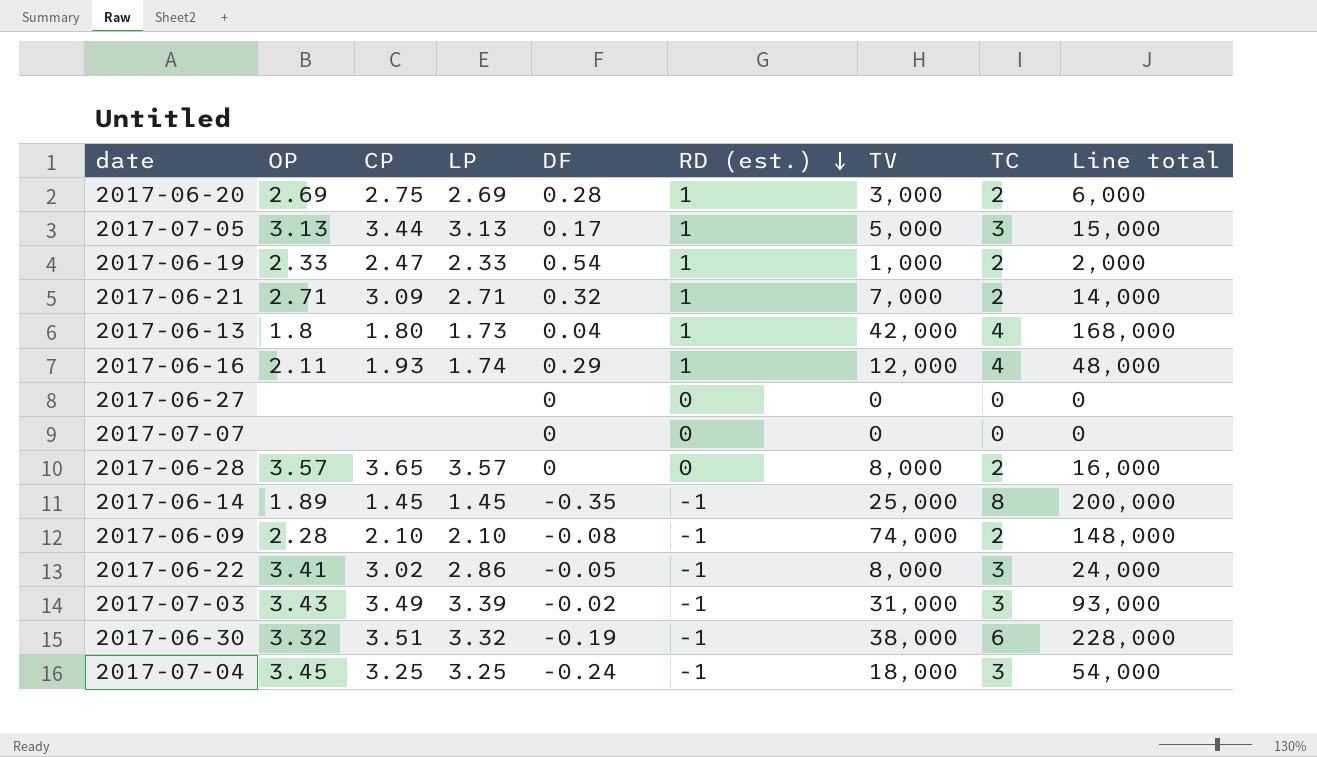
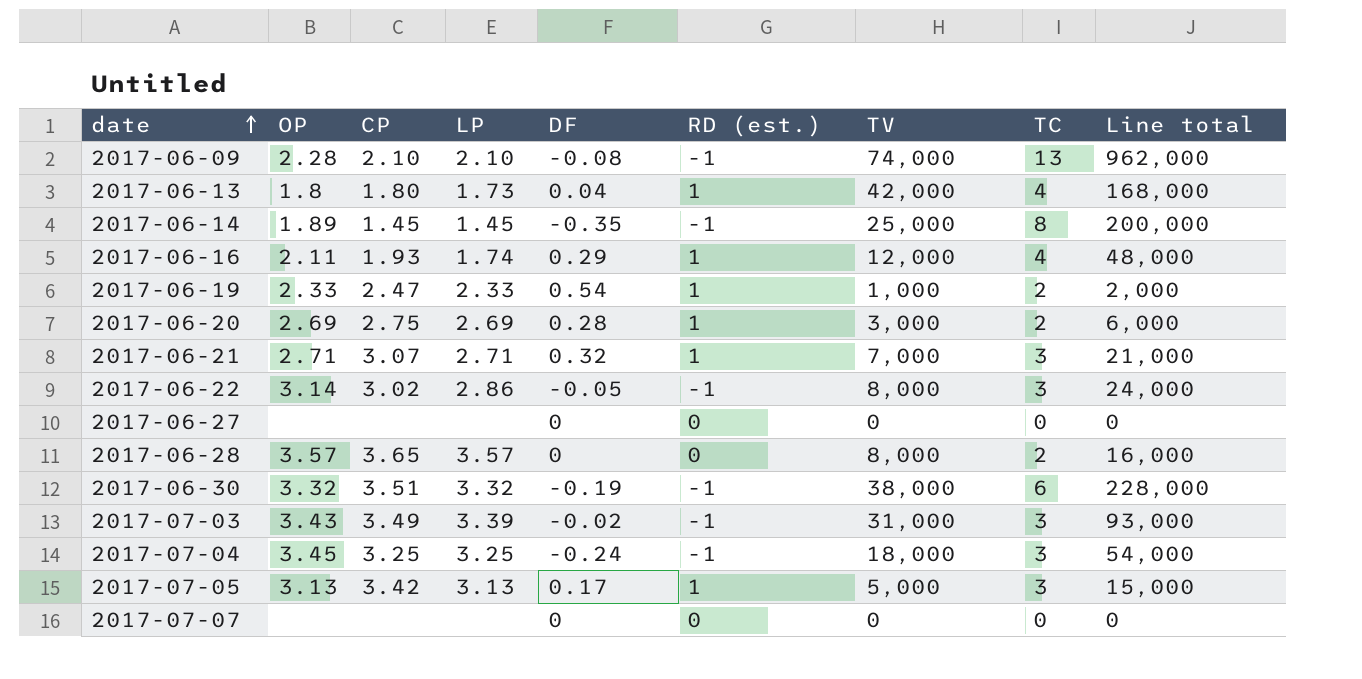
row order: RD (est.) descending -> date ascending
2017-06-09 | TC: 2 -> 13
2017-06-09 | Line total: 148,000 -> 962,000
2017-06-21 | CP: 3.09 -> 3.07
2017-06-21 | TC: 2 -> 3
2017-06-21 | Line total: 14,000 -> 21,000
2017-06-22 | OP: 3.41 -> 3.14
2017-07-05 | CP: 3.44 -> 3.42

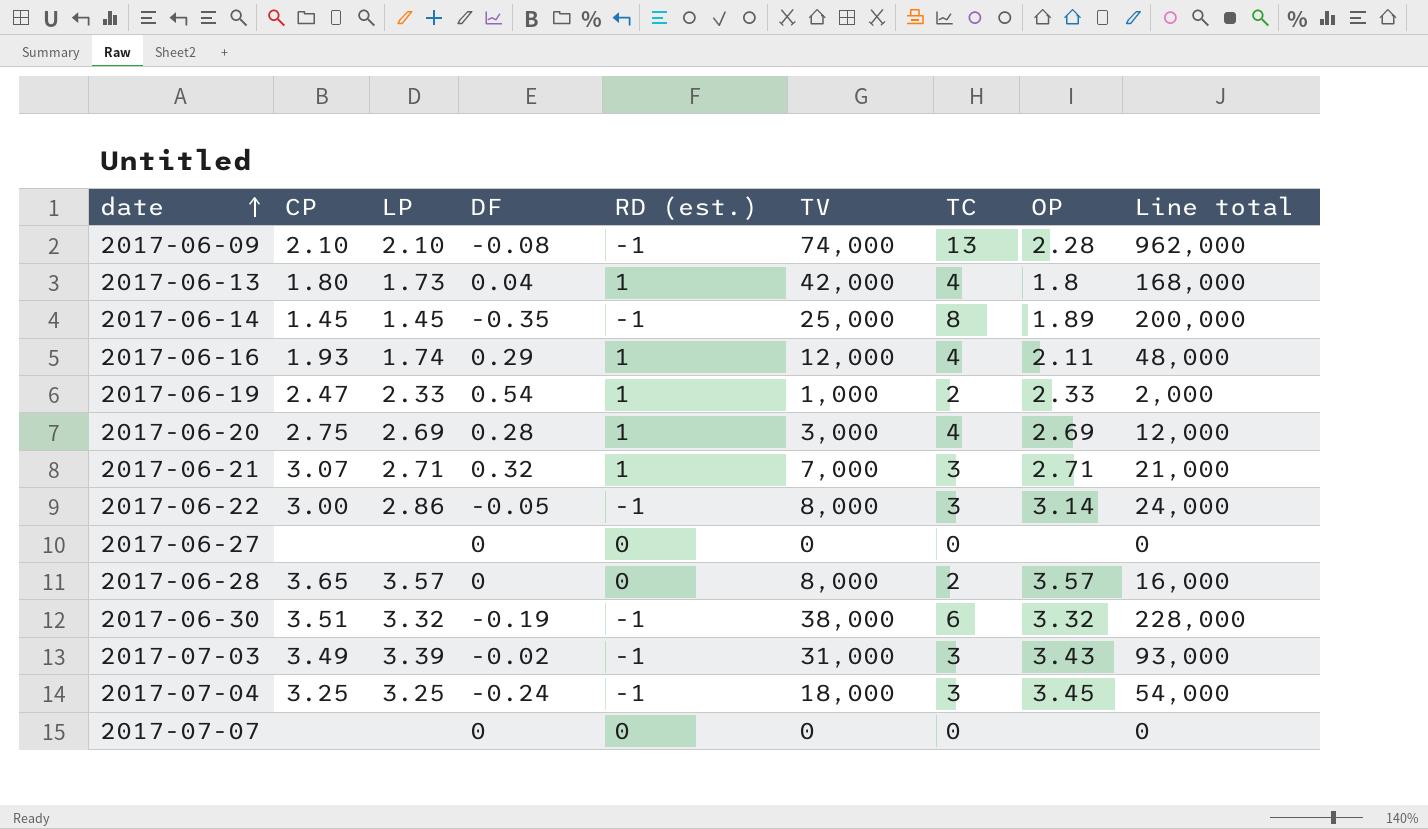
column OP | position: 2 -> 8
row 2017-07-05: 3.13 | 3.42 | 3.13 | 0.17 | 1 | 5,000 | 3 | 15,000 -> none
2017-06-20 | TC: 2 -> 4
2017-06-20 | Line total: 6,000 -> 12,000
2017-06-22 | CP: 3.02 -> 3.00

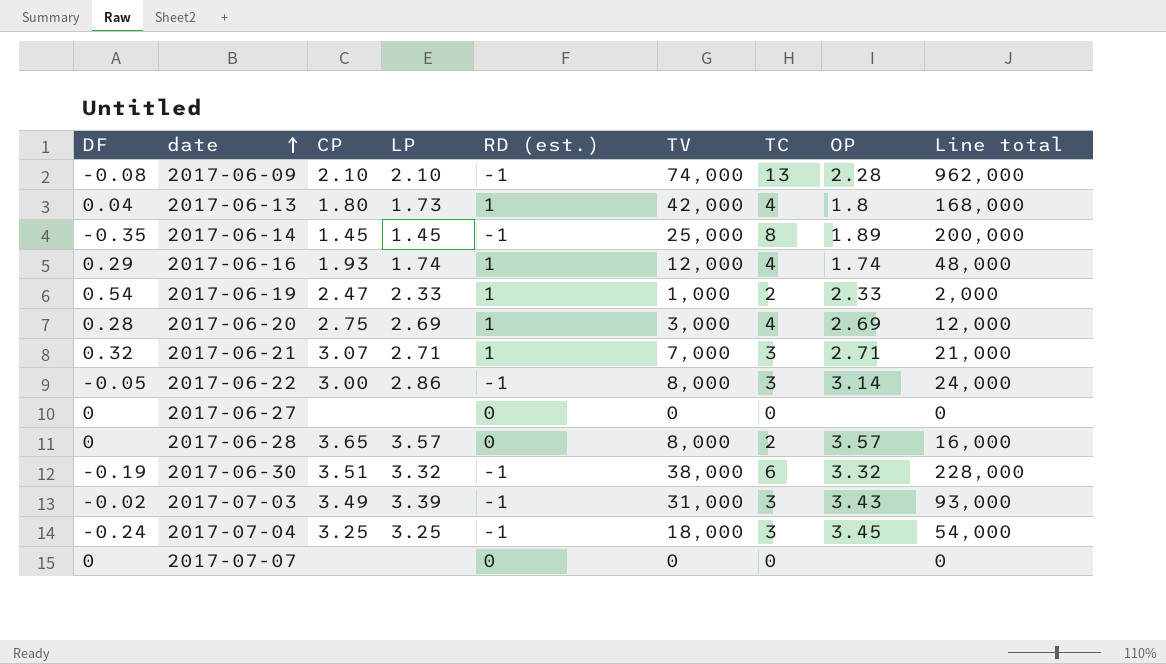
column DF | position: 4 -> 1
2017-06-16 | OP: 2.11 -> 1.74

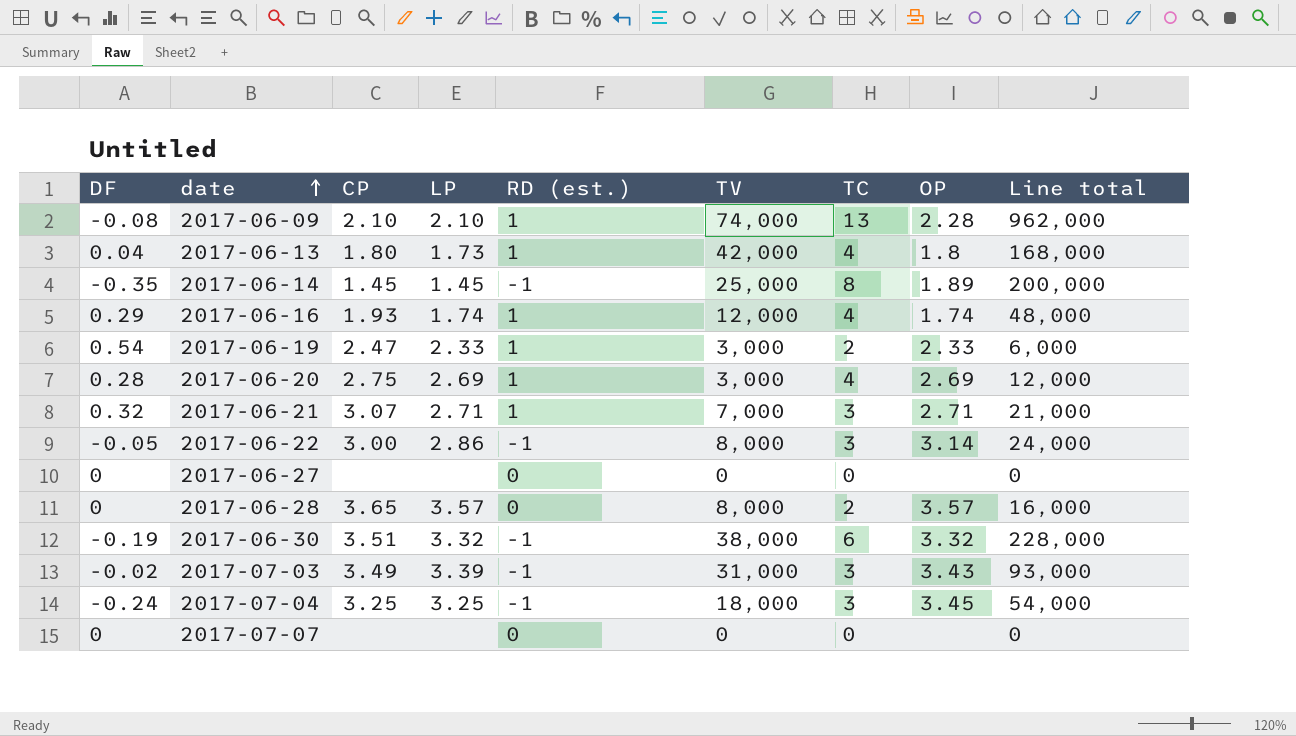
2017-06-09 | RD (est.): -1 -> 1
2017-06-19 | TV: 1,000 -> 3,000
2017-06-19 | Line total: 2,000 -> 6,000

